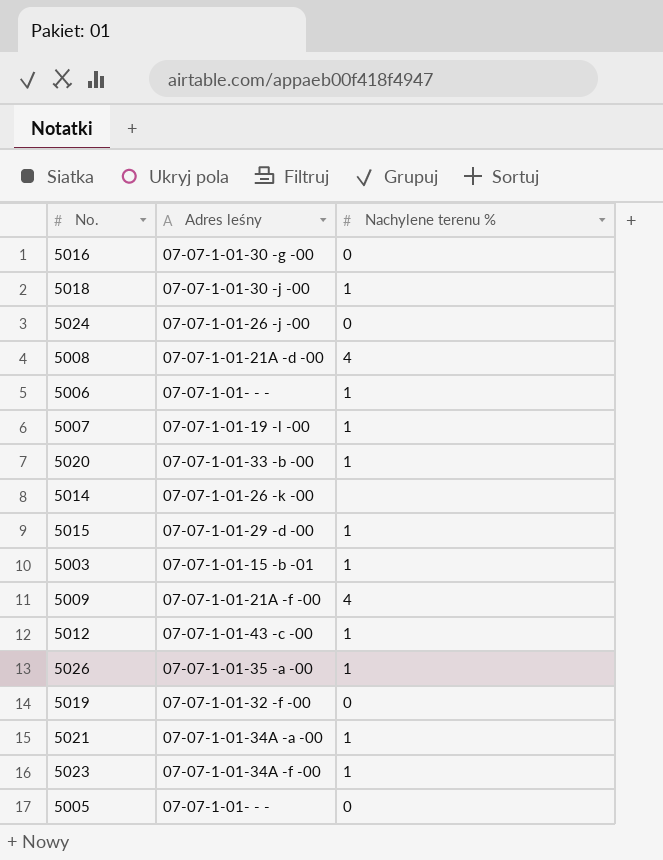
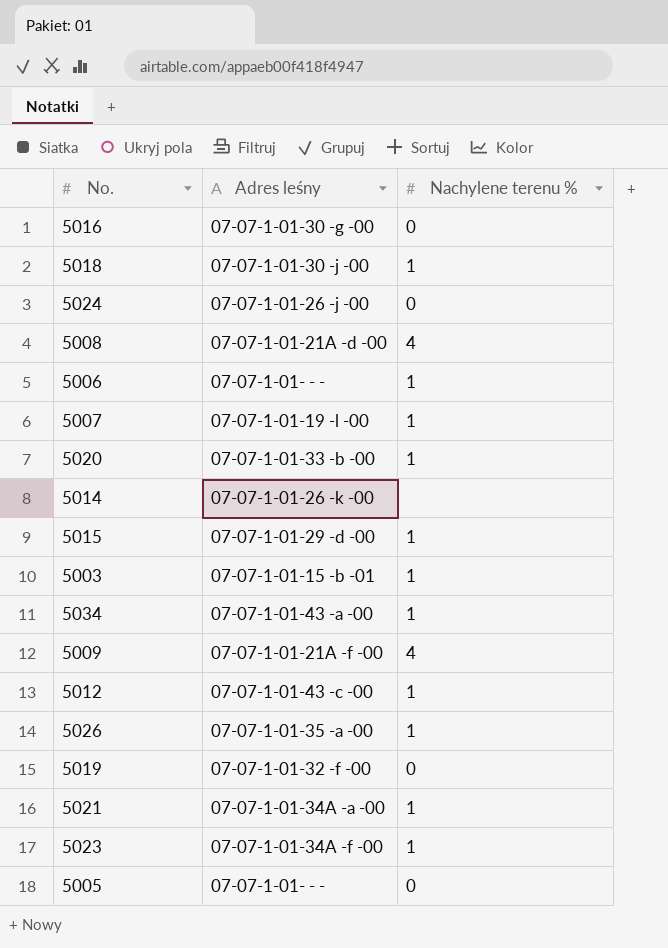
row 5034: none -> 07-07-1-01-43 -a -00 | 1

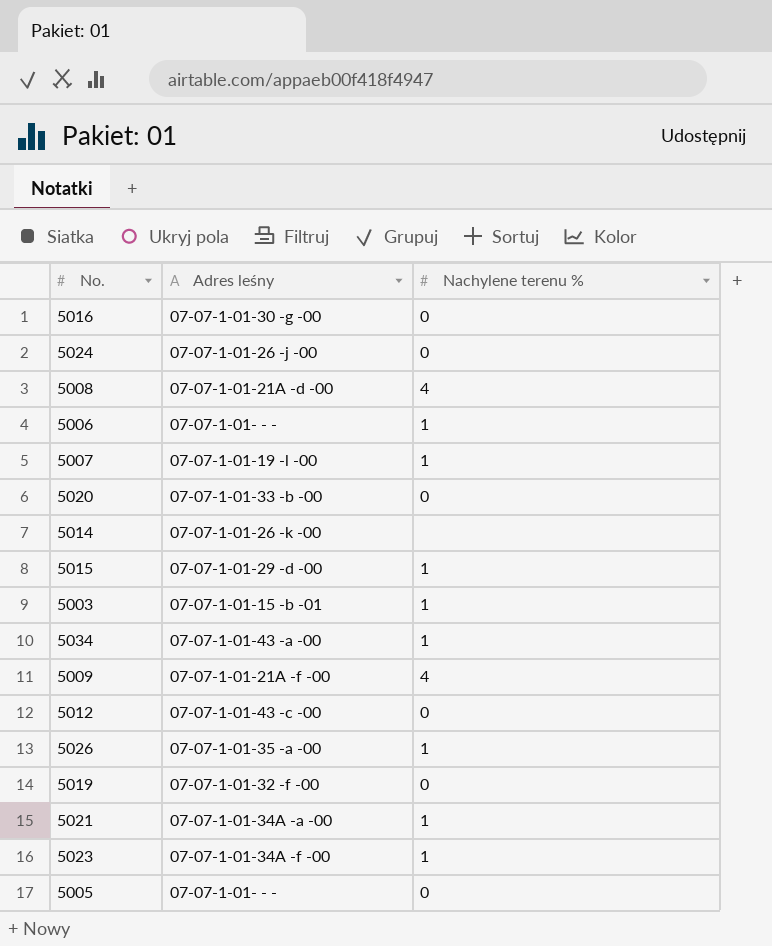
row 5018: 07-07-1-01-30 -j -00 | 1 -> none
5020 | Nachylene terenu %: 1 -> 0
5012 | Nachylene terenu %: 1 -> 0

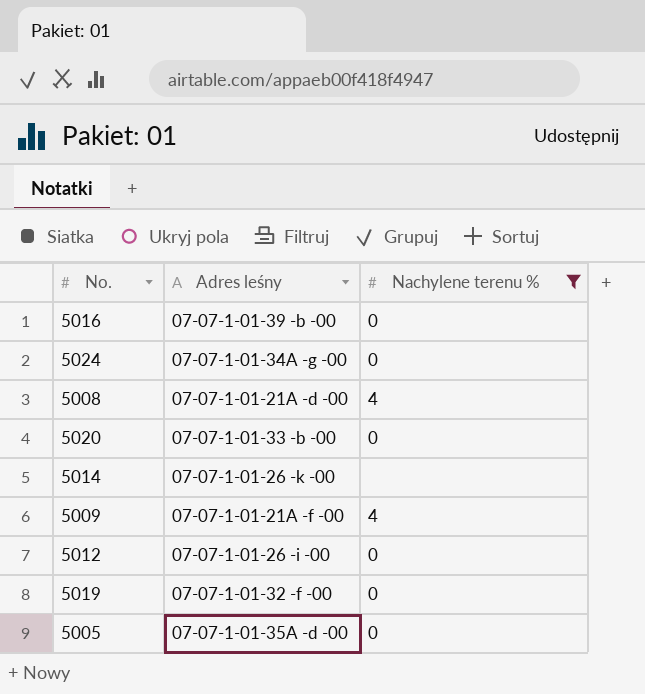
filter: none -> Nachylene terenu % != 1
5016 | Adres leśny: 07-07-1-01-30 -g -00 -> 07-07-1-01-39 -b -00
5024 | Adres leśny: 07-07-1-01-26 -j -00 -> 07-07-1-01-34A -g -00
5012 | Adres leśny: 07-07-1-01-43 -c -00 -> 07-07-1-01-26 -i -00
5005 | Adres leśny: 07-07-1-01- - - -> 07-07-1-01-35A -d -00

